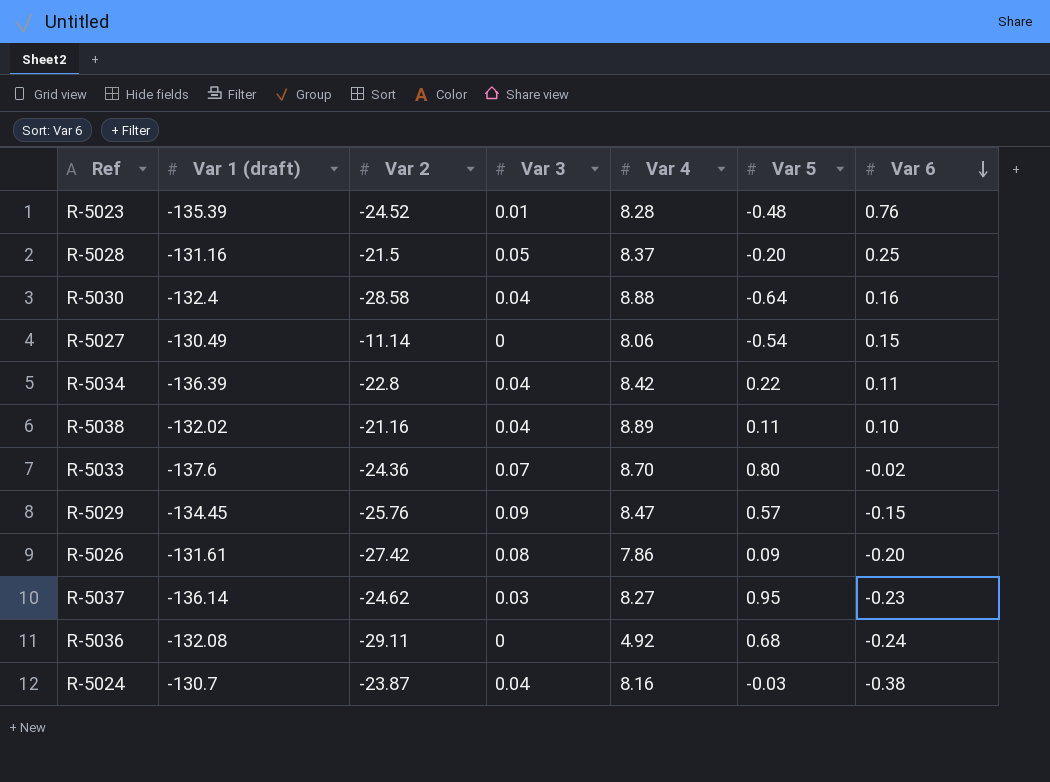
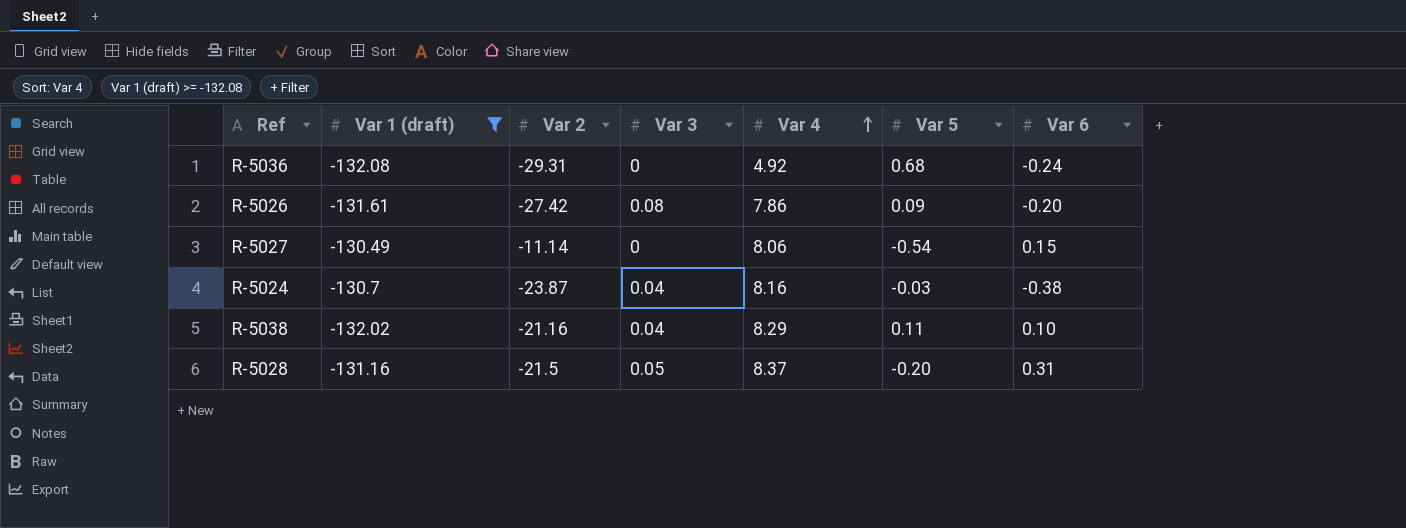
filter: none -> Var 1 (draft) >= -132.08
row order: Var 6 descending -> Var 4 ascending
R-5036 | Var 2: -29.11 -> -29.31
R-5038 | Var 4: 8.89 -> 8.29
R-5028 | Var 6: 0.25 -> 0.31

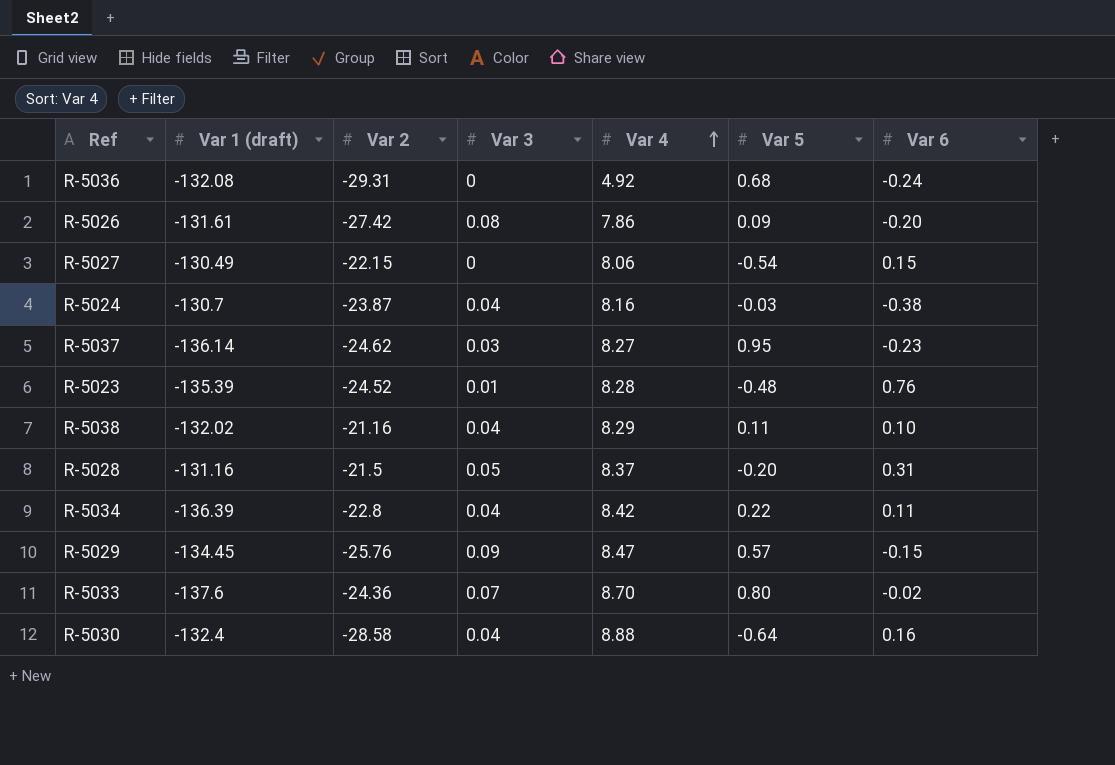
filter: Var 1 (draft) >= -132.08 -> none
R-5027 | Var 2: -11.14 -> -22.15

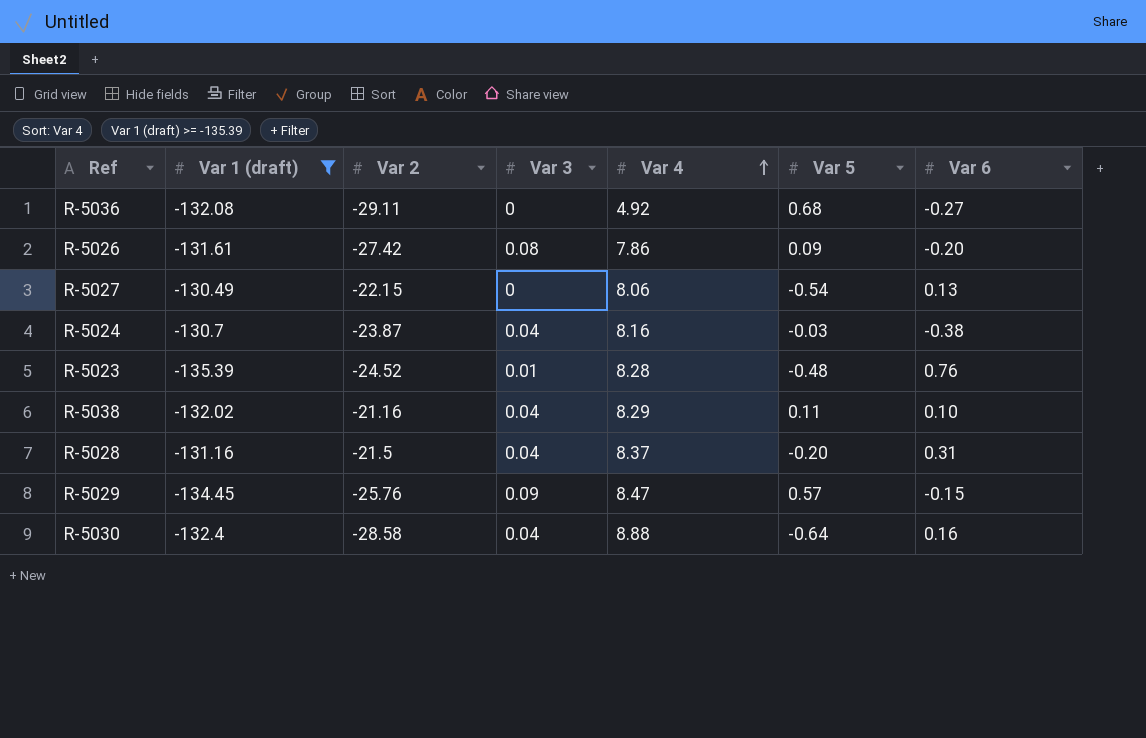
filter: none -> Var 1 (draft) >= -135.39
R-5036 | Var 2: -29.31 -> -29.11
R-5036 | Var 6: -0.24 -> -0.27
R-5027 | Var 6: 0.15 -> 0.13
R-5028 | Var 3: 0.05 -> 0.04

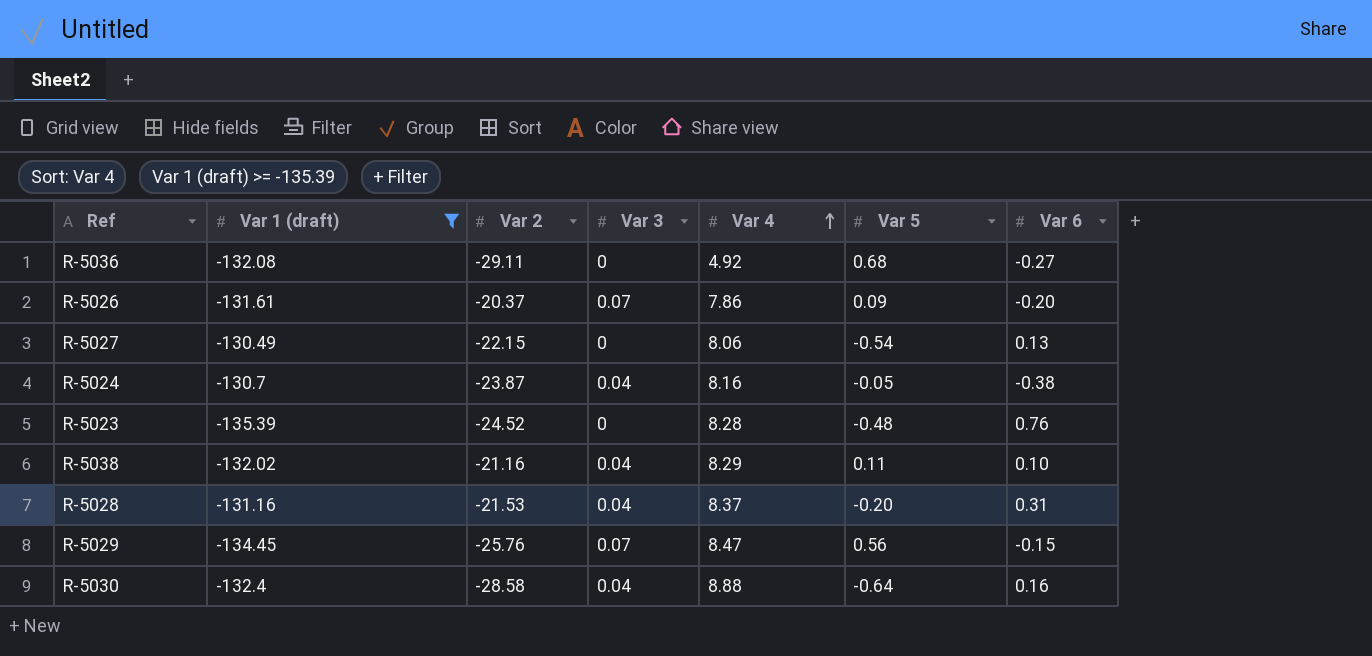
R-5026 | Var 2: -27.42 -> -20.37
R-5026 | Var 3: 0.08 -> 0.07
R-5024 | Var 5: -0.03 -> -0.05
R-5023 | Var 3: 0.01 -> 0
R-5028 | Var 2: -21.5 -> -21.53
R-5029 | Var 3: 0.09 -> 0.07
R-5029 | Var 5: 0.57 -> 0.56

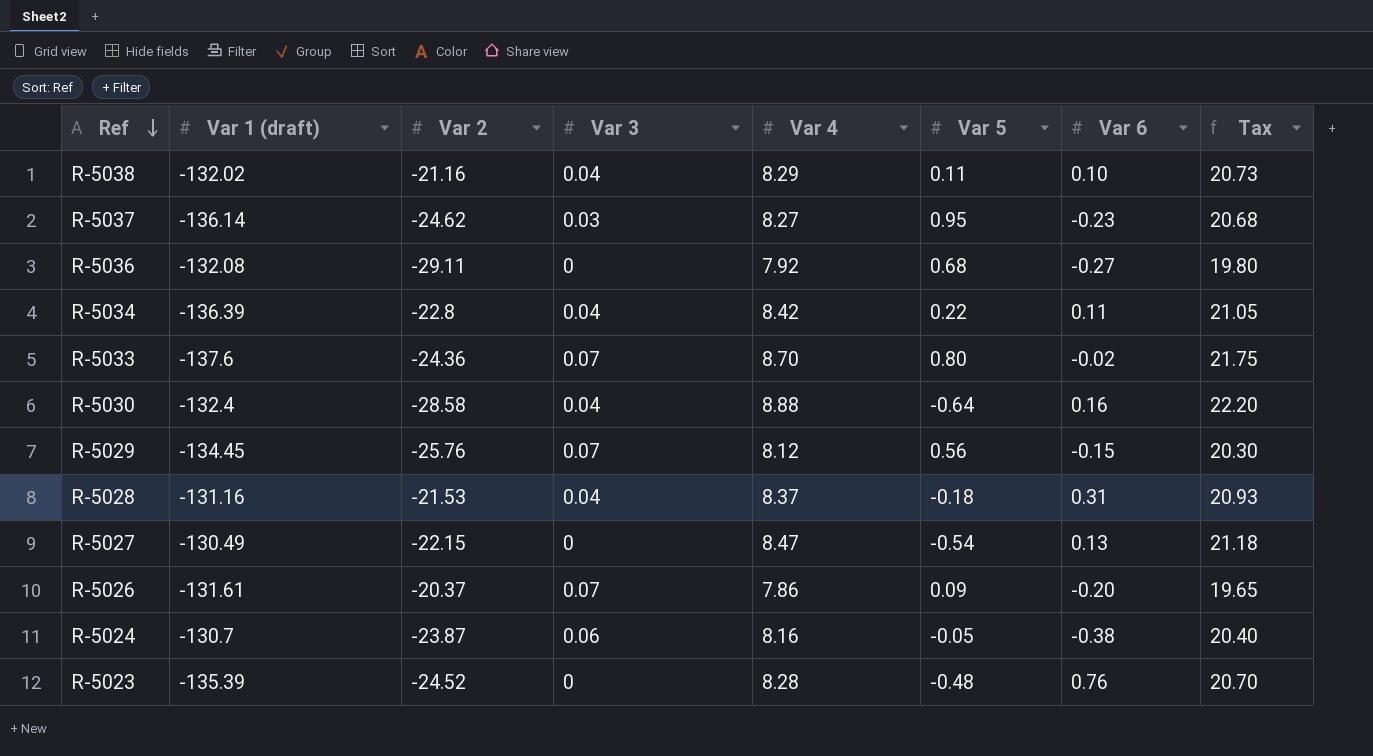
filter: Var 1 (draft) >= -135.39 -> none
row order: Var 4 ascending -> Ref descending
column Tax | formula: none -> [Var 4] * 2.5
R-5036 | Var 4: 4.92 -> 7.92
R-5029 | Var 4: 8.47 -> 8.12
R-5028 | Var 5: -0.20 -> -0.18
R-5027 | Var 4: 8.06 -> 8.47
R-5024 | Var 3: 0.04 -> 0.06

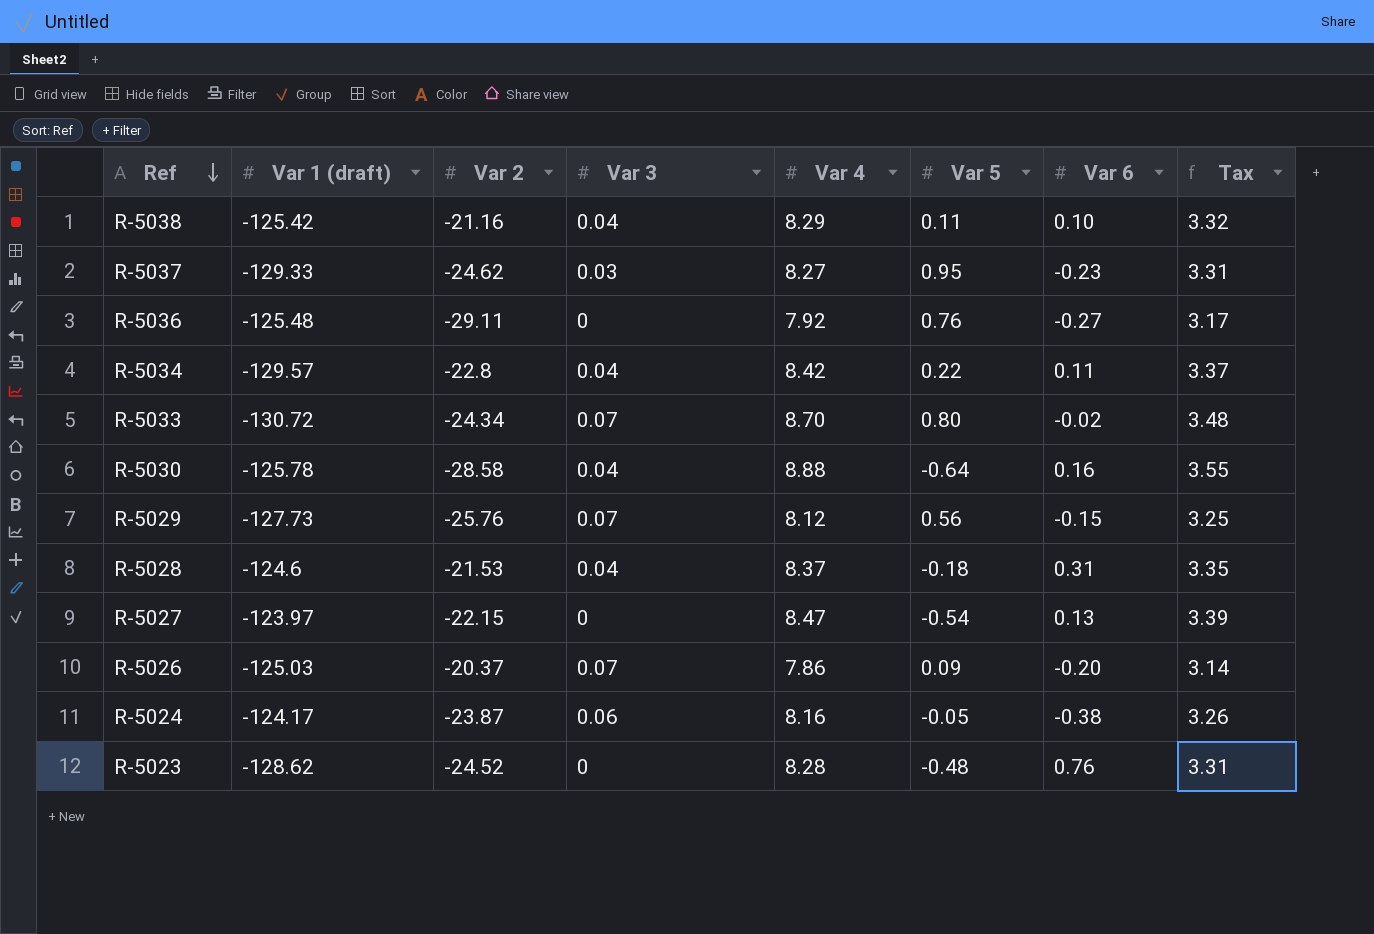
column Tax | formula: [Var 4] * 2.5 -> [Var 4] * 0.4
R-5038 | Var 1 (draft): -132.02 -> -125.42
R-5037 | Var 1 (draft): -136.14 -> -129.33
R-5036 | Var 1 (draft): -132.08 -> -125.48
R-5036 | Var 5: 0.68 -> 0.76
R-5034 | Var 1 (draft): -136.39 -> -129.57
R-5033 | Var 1 (draft): -137.6 -> -130.72
R-5033 | Var 2: -24.36 -> -24.34
R-5030 | Var 1 (draft): -132.4 -> -125.78
R-5029 | Var 1 (draft): -134.45 -> -127.73
R-5028 | Var 1 (draft): -131.16 -> -124.6
R-5027 | Var 1 (draft): -130.49 -> -123.97
R-5026 | Var 1 (draft): -131.61 -> -125.03
R-5024 | Var 1 (draft): -130.7 -> -124.17
R-5023 | Var 1 (draft): -135.39 -> -128.62

